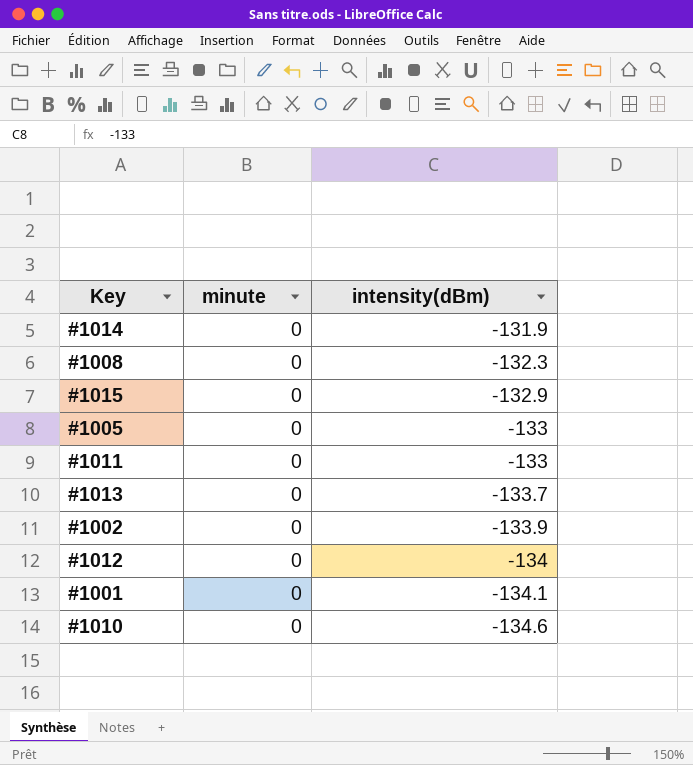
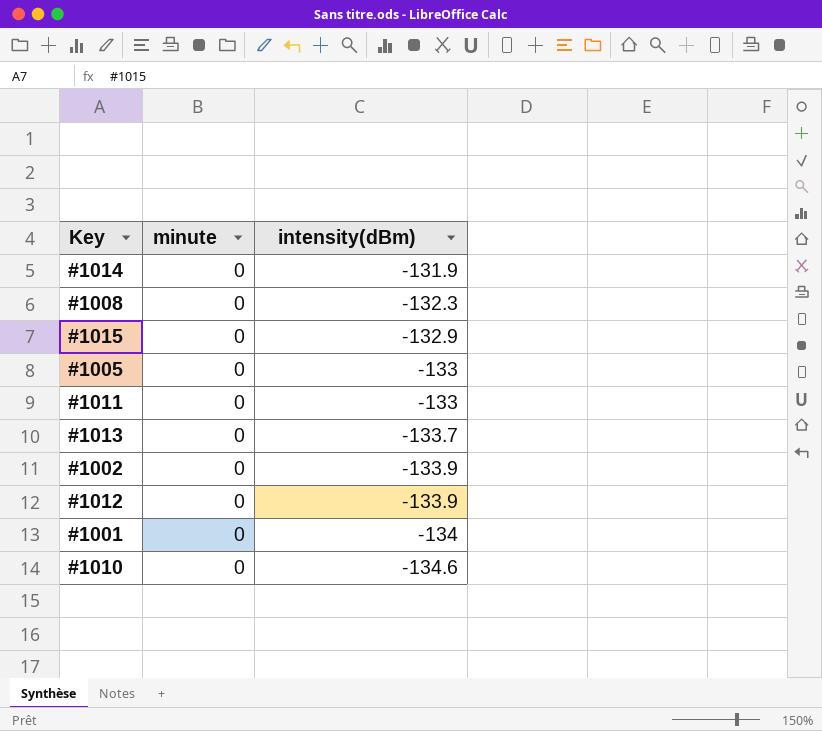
#1012 | intensity(dBm): -134 -> -133.9
#1001 | intensity(dBm): -134.1 -> -134

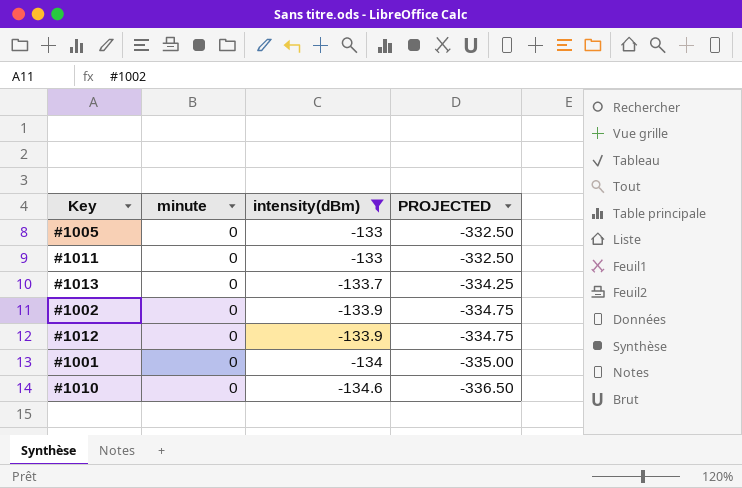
filter: none -> intensity(dBm) <= -133
column PROJECTED | formula: none -> [intensity(dBm)] * 2.5

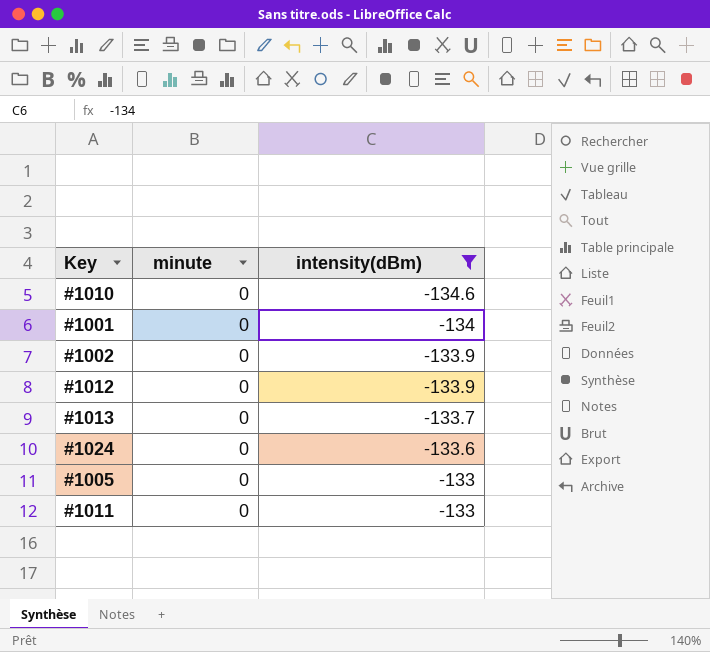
row order: intensity(dBm) descending -> intensity(dBm) ascending
column PROJECTED | formula: [intensity(dBm)] * 2.5 -> none
row #1024: none -> 0 | -133.6

